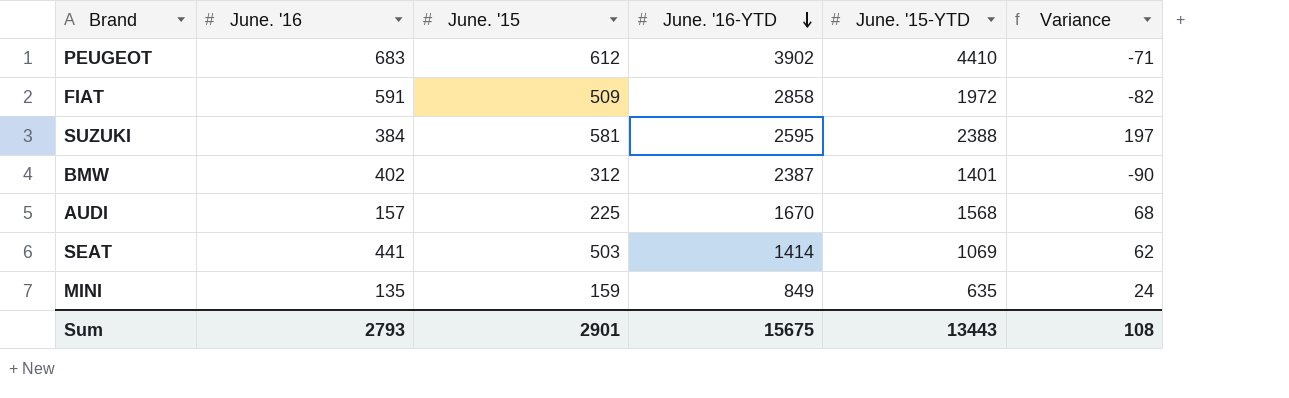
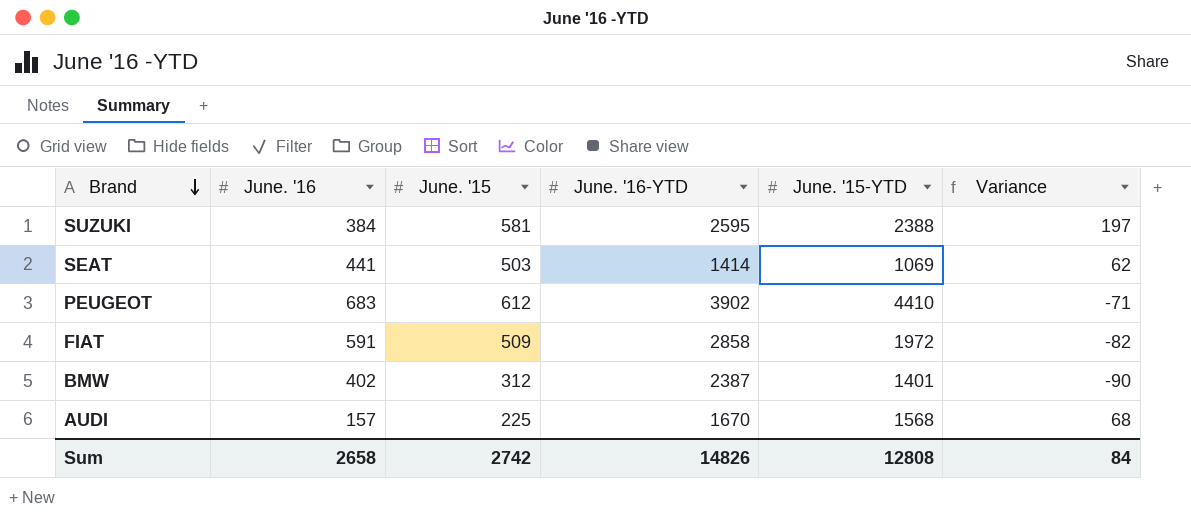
row order: June. '16-YTD descending -> Brand descending
row MINI: 135 | 159 | 849 | 635 | 24 -> none
Sum | June. '16: 2793 -> 2658
Sum | June. '15: 2901 -> 2742
Sum | June. '16-YTD: 15675 -> 14826
Sum | June. '15-YTD: 13443 -> 12808
Sum | Variance: 108 -> 84

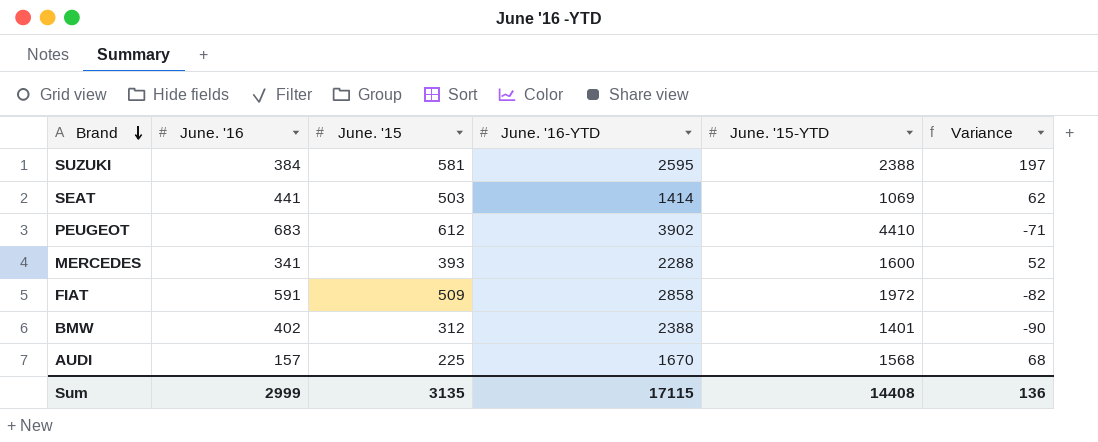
row MERCEDES: none -> 341 | 393 | 2288 | 1600 | 52
BMW | June. '16-YTD: 2387 -> 2388
Sum | June. '16: 2658 -> 2999
Sum | June. '15: 2742 -> 3135
Sum | June. '16-YTD: 14826 -> 17115
Sum | June. '15-YTD: 12808 -> 14408
Sum | Variance: 84 -> 136

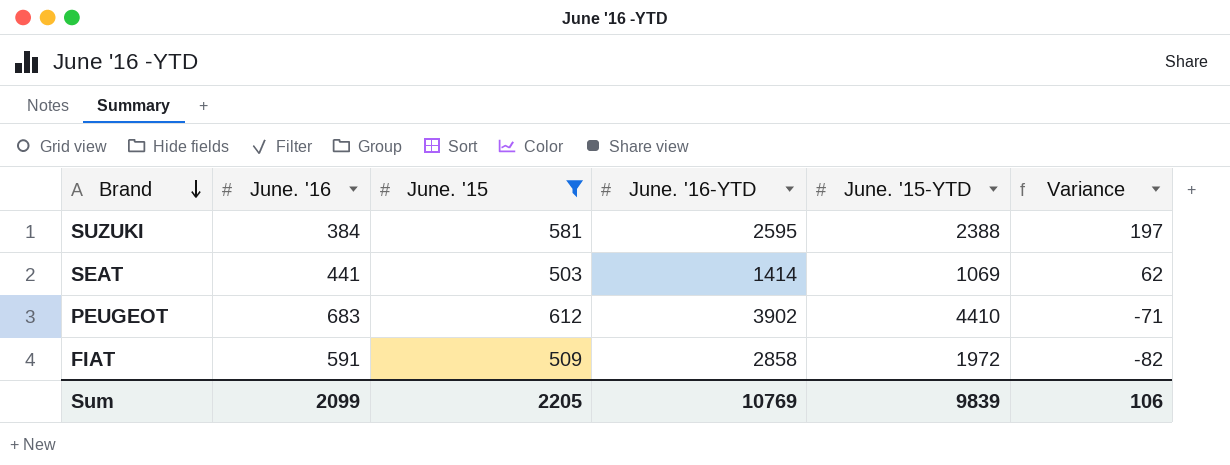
filter: none -> June. '15 >= 503
Sum | June. '16: 2999 -> 2099
Sum | June. '15: 3135 -> 2205
Sum | June. '16-YTD: 17115 -> 10769
Sum | June. '15-YTD: 14408 -> 9839
Sum | Variance: 136 -> 106

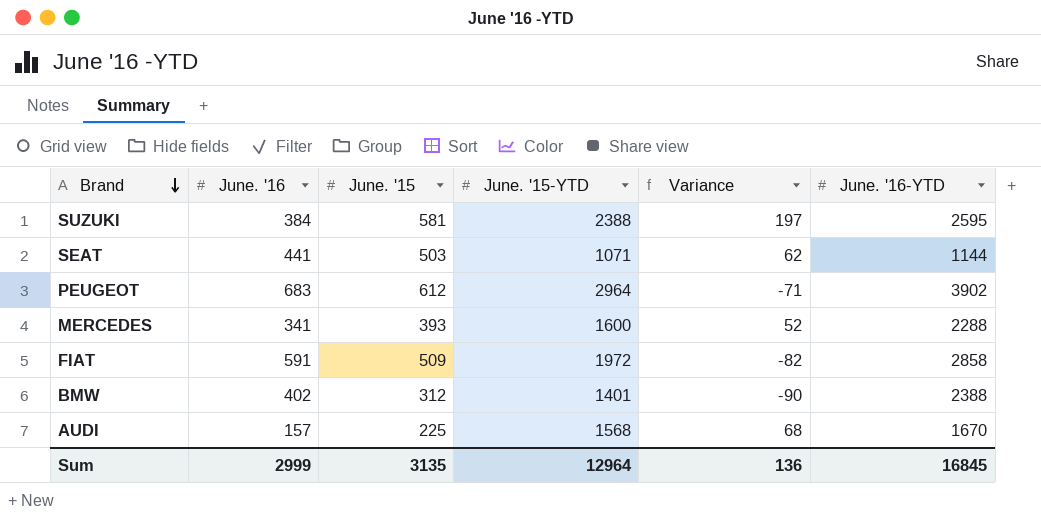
filter: June. '15 >= 503 -> none
column June. '16-YTD | position: 4 -> 6
SEAT | June. '15-YTD: 1069 -> 1071
SEAT | June. '16-YTD: 1414 -> 1144
PEUGEOT | June. '15-YTD: 4410 -> 2964
Sum | June. '16: 2099 -> 2999
Sum | June. '15: 2205 -> 3135
Sum | June. '15-YTD: 9839 -> 12964
Sum | Variance: 106 -> 136
Sum | June. '16-YTD: 10769 -> 16845

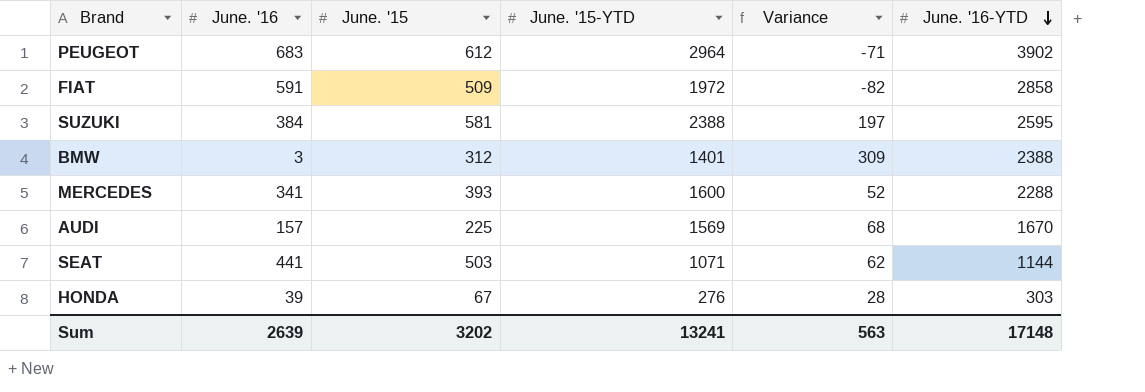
row order: Brand descending -> June. '16-YTD descending
BMW | June. '16: 402 -> 3
BMW | Variance: -90 -> 309
AUDI | June. '15-YTD: 1568 -> 1569
row HONDA: none -> 39 | 67 | 276 | 28 | 303
Sum | June. '16: 2999 -> 2639
Sum | June. '15: 3135 -> 3202
Sum | June. '15-YTD: 12964 -> 13241
Sum | Variance: 136 -> 563
Sum | June. '16-YTD: 16845 -> 17148

